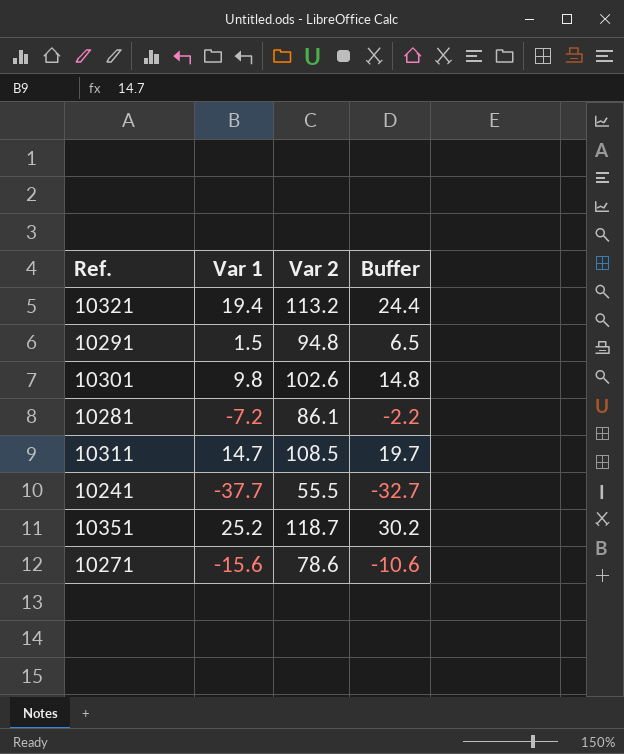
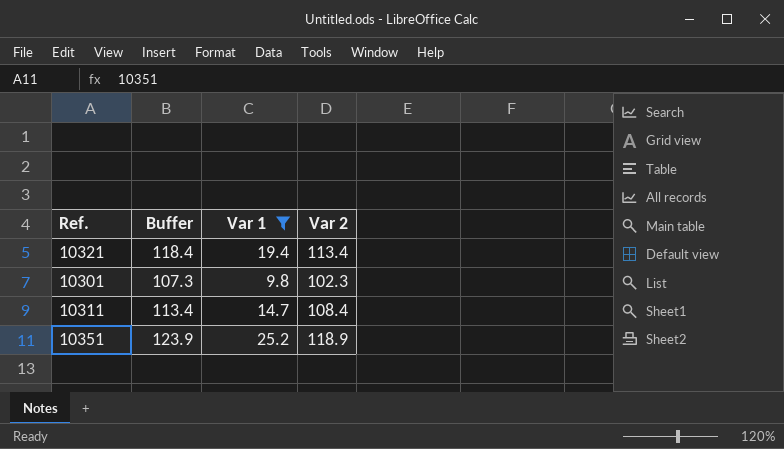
filter: none -> Var 1 >= 9.8
column Buffer | formula: [Var 1] + 5 -> [Var 2] + 5
column Buffer | position: 4 -> 2
10321 | Var 2: 113.2 -> 113.4
10301 | Var 2: 102.6 -> 102.3
10311 | Var 2: 108.5 -> 108.4
10351 | Var 2: 118.7 -> 118.9

